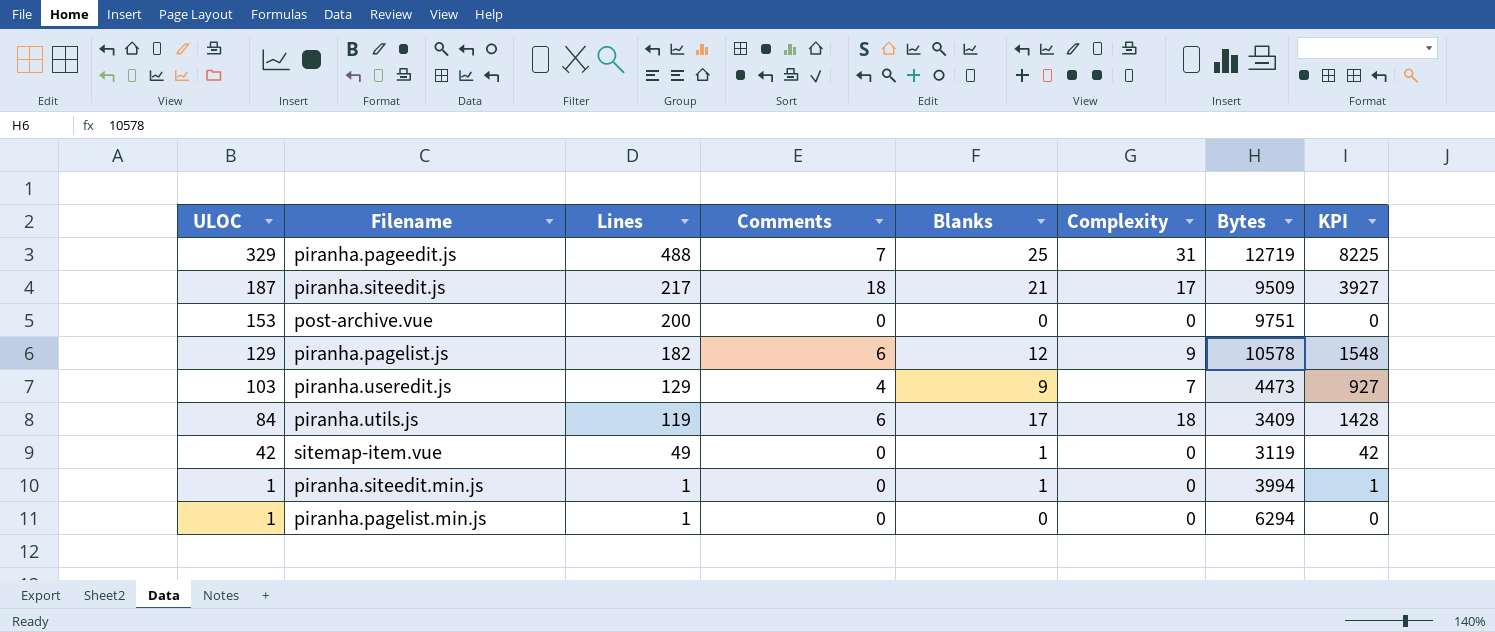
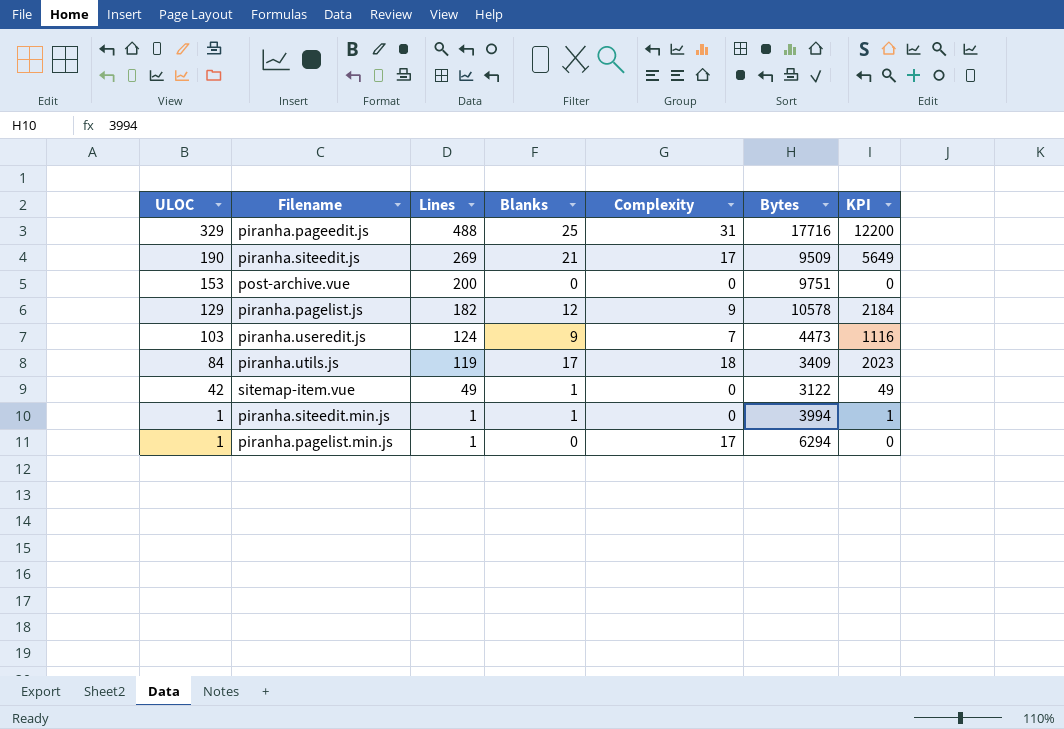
column Comments | position: 4 -> none
column KPI | formula: [ULOC] * [Blanks] -> [Lines] * [Blanks]
piranha.pageedit.js | Bytes: 12719 -> 17716
piranha.siteedit.js | ULOC: 187 -> 190
piranha.siteedit.js | Lines: 217 -> 269
piranha.useredit.js | Lines: 129 -> 124
sitemap-item.vue | Bytes: 3119 -> 3122
piranha.pagelist.min.js | Complexity: 0 -> 17

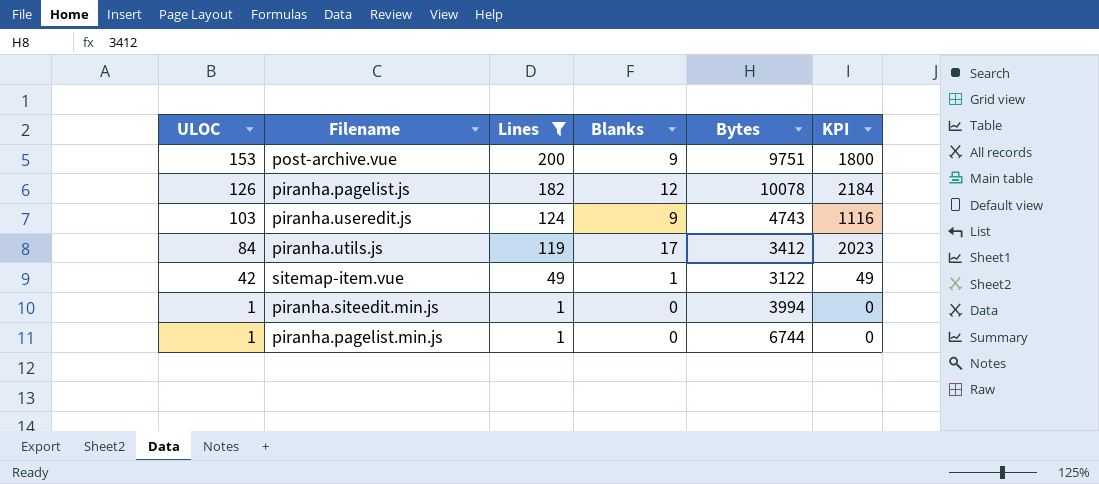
filter: none -> Lines <= 200
column Complexity | position: 5 -> none
post-archive.vue | Blanks: 0 -> 9
post-archive.vue | KPI: 0 -> 1800
piranha.pagelist.js | ULOC: 129 -> 126
piranha.pagelist.js | Bytes: 10578 -> 10078
piranha.useredit.js | Bytes: 4473 -> 4743
piranha.utils.js | Bytes: 3409 -> 3412
piranha.siteedit.min.js | Blanks: 1 -> 0
piranha.siteedit.min.js | KPI: 1 -> 0
piranha.pagelist.min.js | Bytes: 6294 -> 6744

